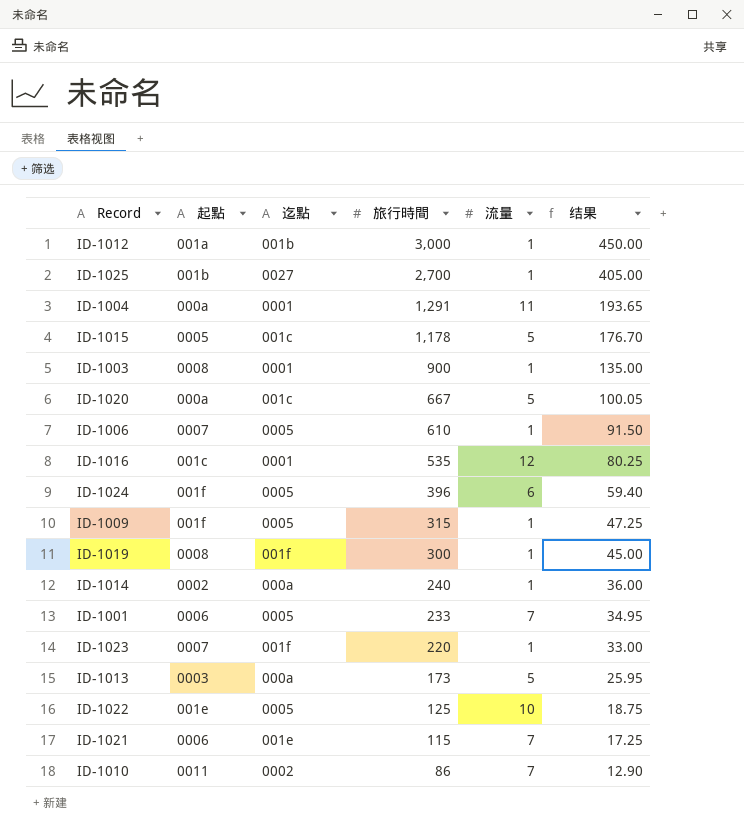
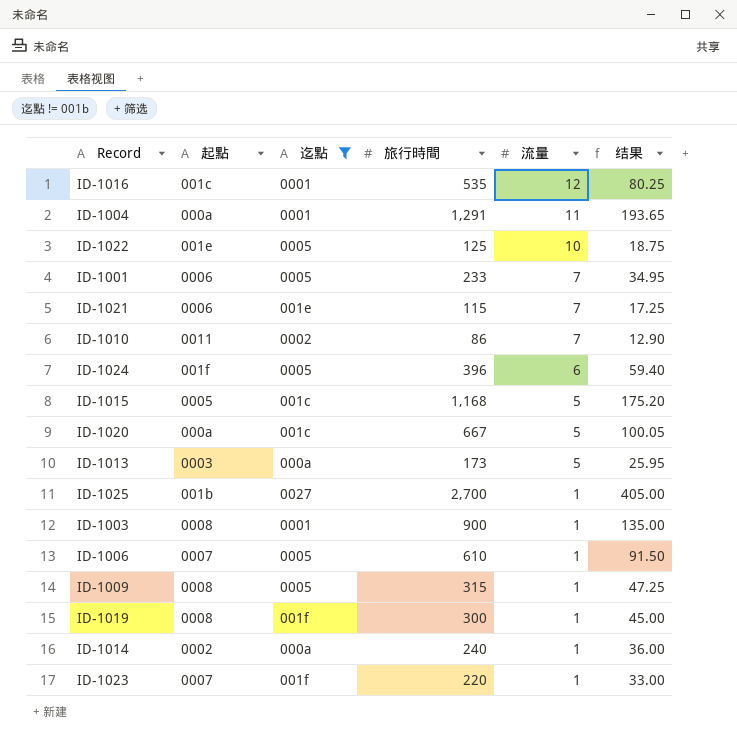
filter: none -> 迄點 != 001b
row order: 旅行時間 descending -> 流量 descending
ID-1015 | 旅行時間: 1,178 -> 1,168
ID-1015 | 结果: 176.70 -> 175.20
ID-1009 | 起點: 001f -> 0008

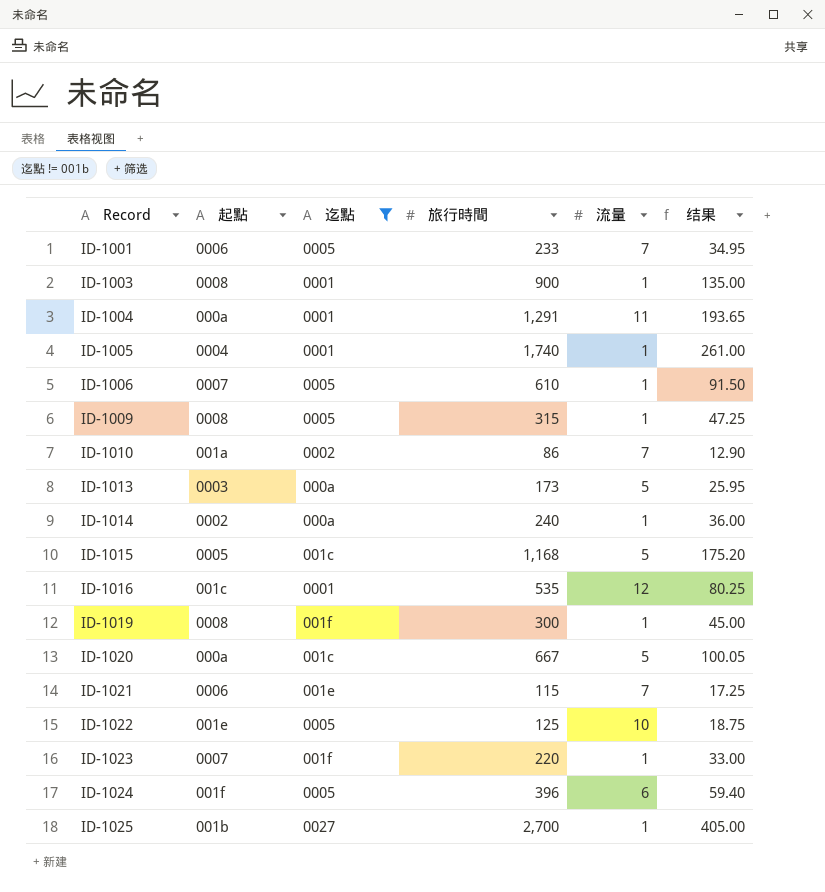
row order: 流量 descending -> Record ascending
row ID-1005: none -> 0004 | 0001 | 1,740 | 1 | 261.00
ID-1010 | 起點: 0011 -> 001a

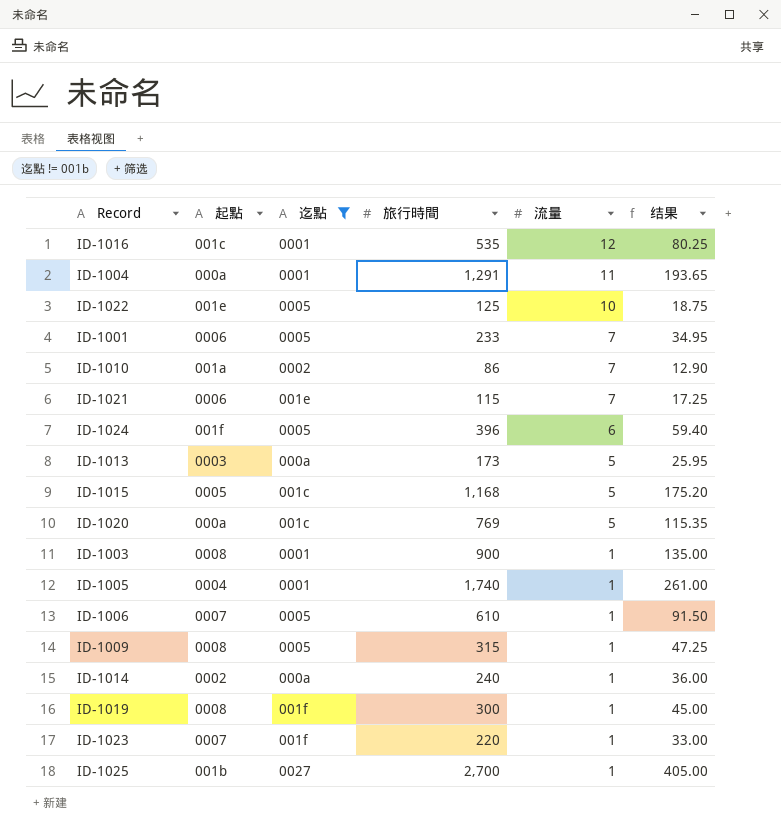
row order: Record ascending -> 流量 descending
ID-1020 | 旅行時間: 667 -> 769
ID-1020 | 结果: 100.05 -> 115.35

